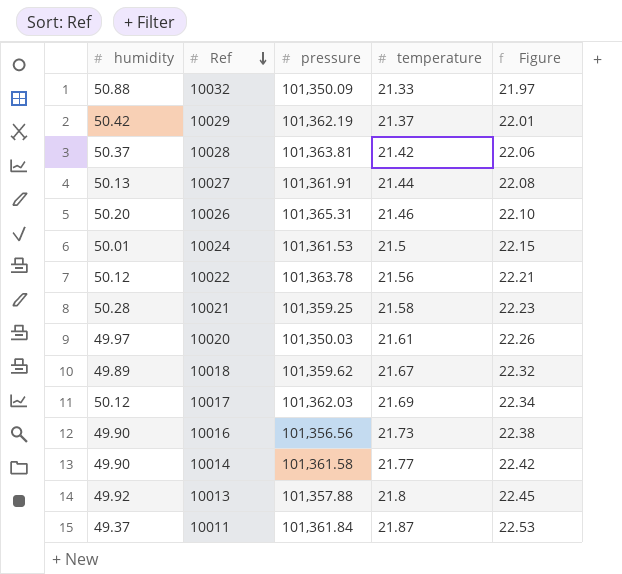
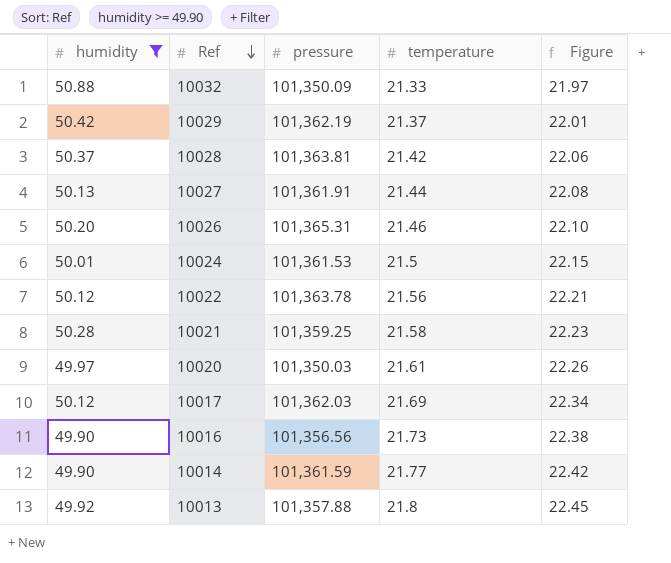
filter: none -> humidity >= 49.90
10014 | pressure: 101,361.58 -> 101,361.59

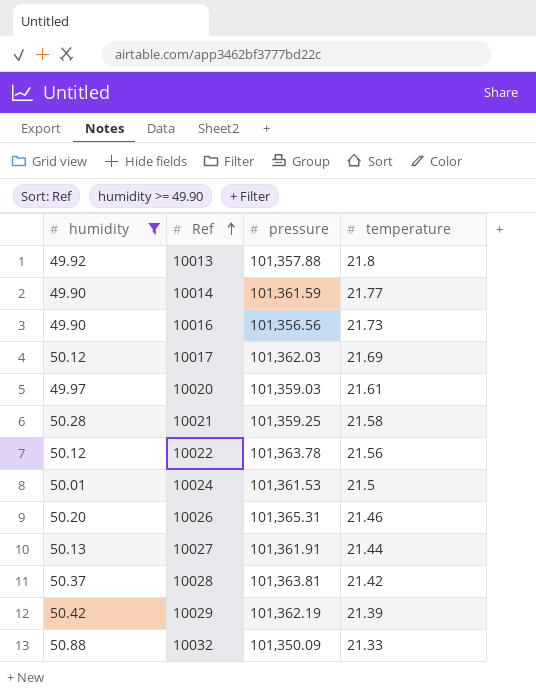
row order: Ref descending -> Ref ascending
column Figure | formula: [temperature] * 1.03 -> none
10020 | pressure: 101,350.03 -> 101,359.03
10029 | temperature: 21.37 -> 21.39

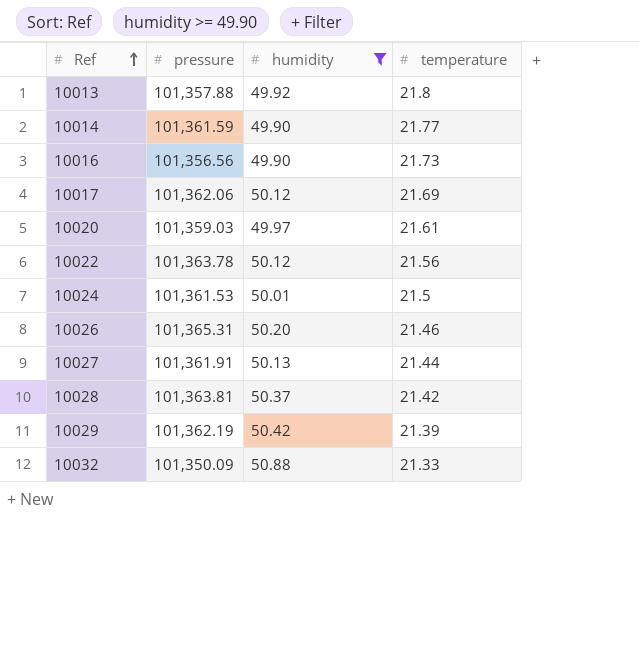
column humidity | position: 1 -> 3
row 10021: 50.28 | 101,359.25 | 21.58 -> none
10017 | pressure: 101,362.03 -> 101,362.06

